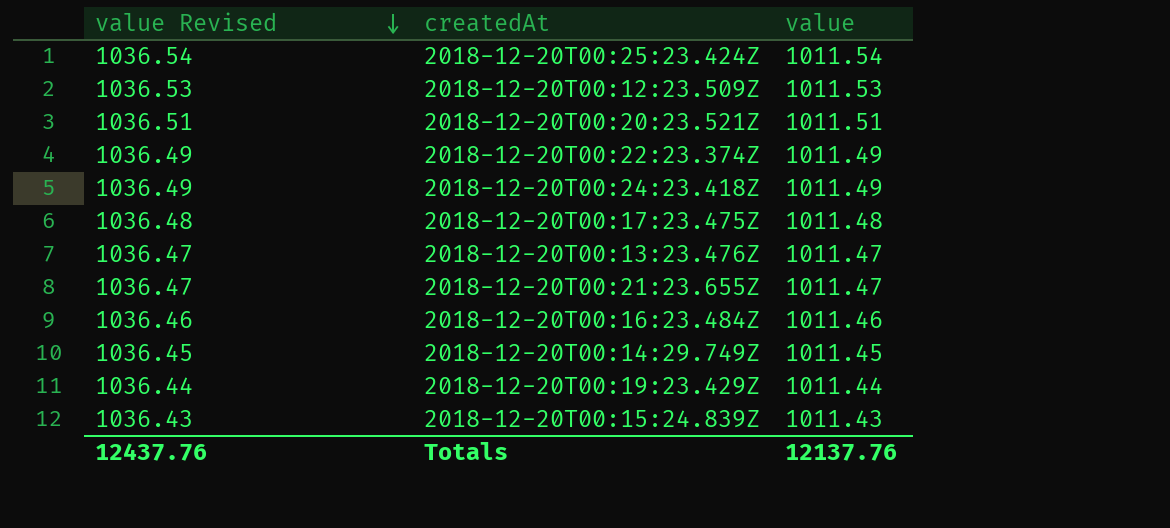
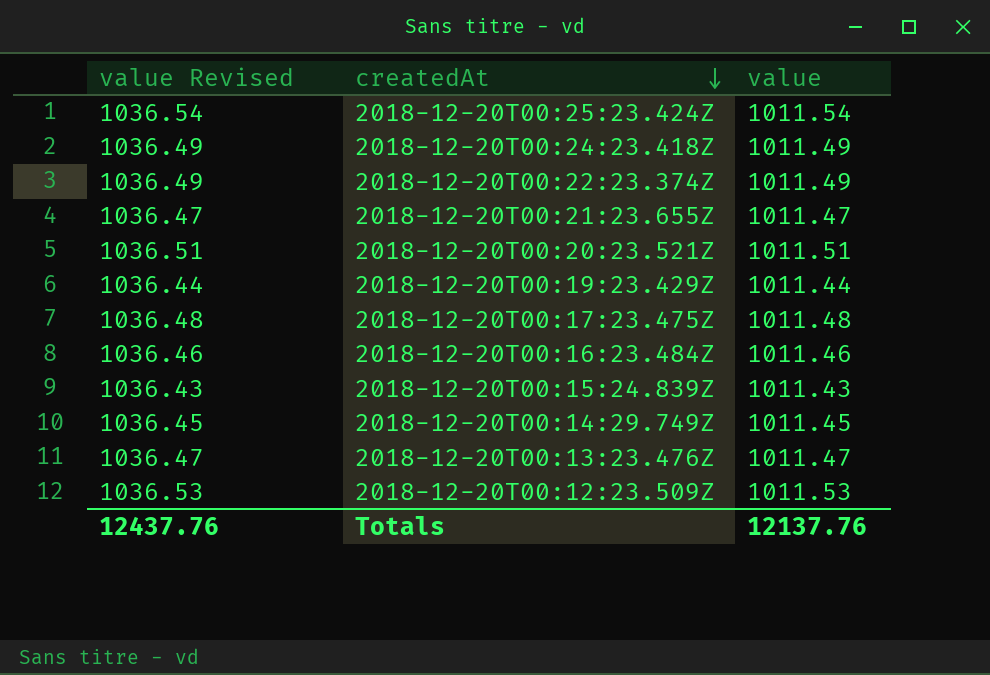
row order: value Revised descending -> createdAt descending

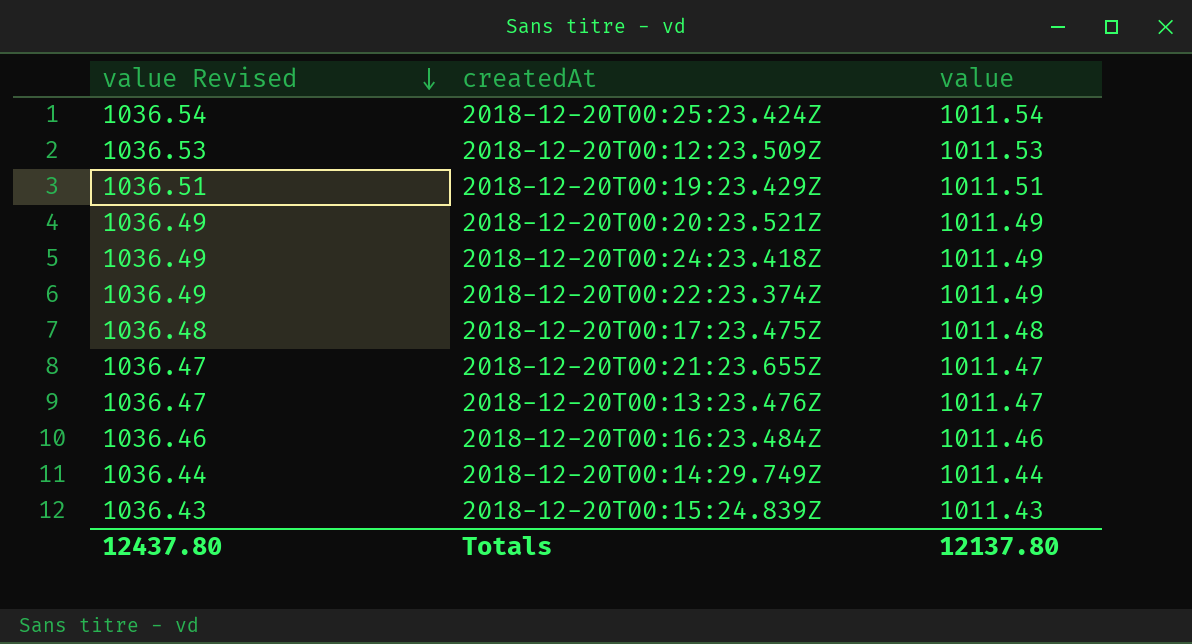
row order: createdAt descending -> value Revised descending
2018-12-20T00:19:23.429Z | value Revised: 1036.44 -> 1036.51
2018-12-20T00:19:23.429Z | value: 1011.44 -> 1011.51
2018-12-20T00:20:23.521Z | value Revised: 1036.51 -> 1036.49
2018-12-20T00:20:23.521Z | value: 1011.51 -> 1011.49
2018-12-20T00:14:29.749Z | value Revised: 1036.45 -> 1036.44
2018-12-20T00:14:29.749Z | value: 1011.45 -> 1011.44
Totals | value Revised: 12437.76 -> 12437.80
Totals | value: 12137.76 -> 12137.80

